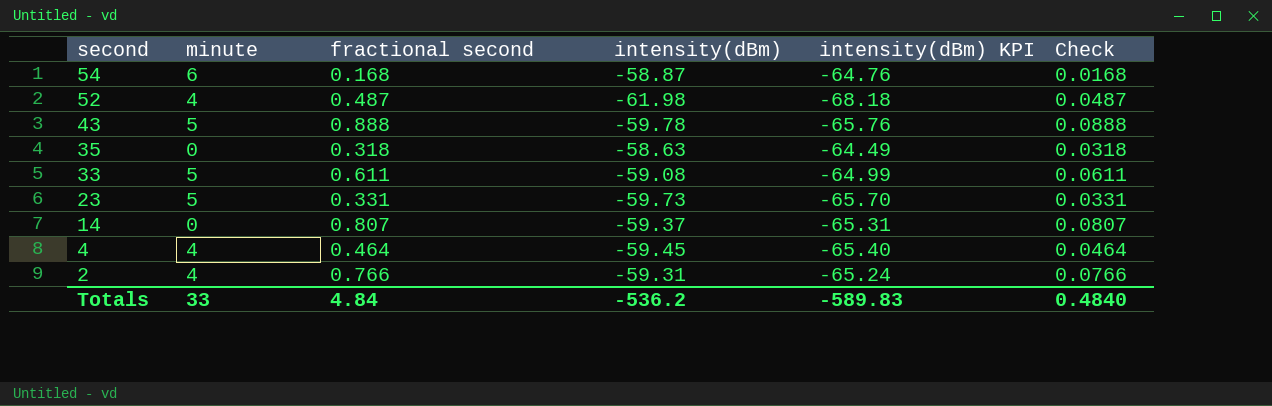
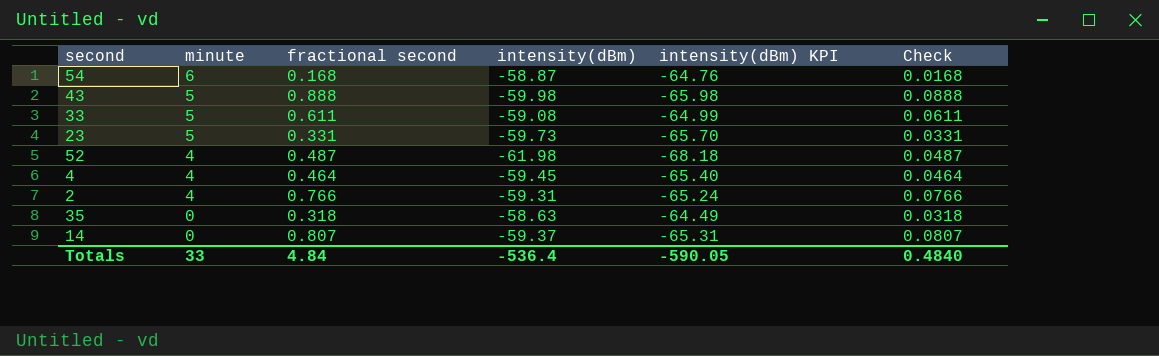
row order: second descending -> minute descending
43 | intensity(dBm): -59.78 -> -59.98
43 | intensity(dBm) KPI: -65.76 -> -65.98
Totals | intensity(dBm): -536.2 -> -536.4
Totals | intensity(dBm) KPI: -589.83 -> -590.05

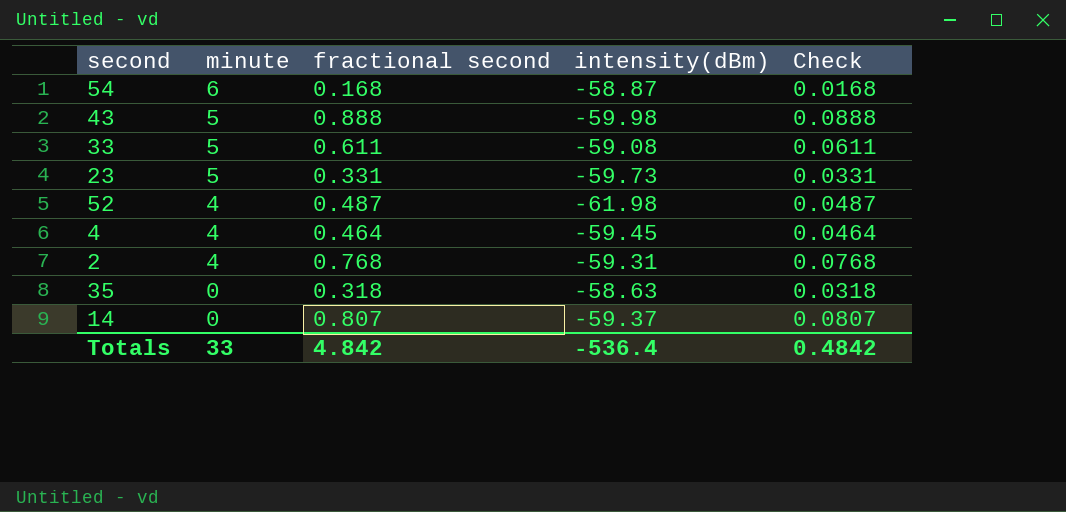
column intensity(dBm) KPI | formula: [intensity(dBm)] * 1.1 -> none
2 | fractional second: 0.766 -> 0.768
2 | Check: 0.0766 -> 0.0768
Totals | fractional second: 4.84 -> 4.842
Totals | Check: 0.4840 -> 0.4842

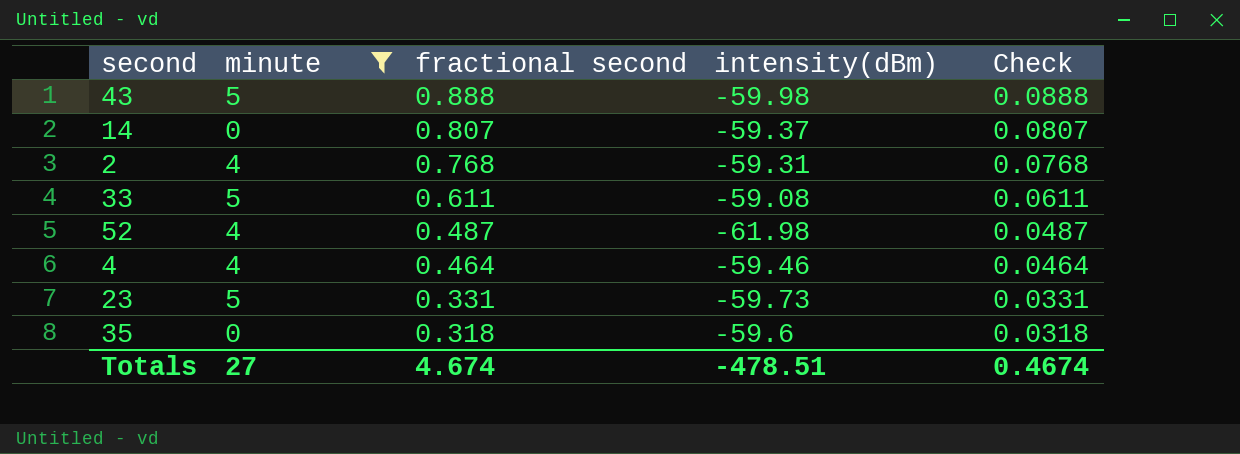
filter: none -> minute != 6
row order: minute descending -> fractional second descending
4 | intensity(dBm): -59.45 -> -59.46
35 | intensity(dBm): -58.63 -> -59.6
Totals | minute: 33 -> 27
Totals | fractional second: 4.842 -> 4.674
Totals | intensity(dBm): -536.4 -> -478.51
Totals | Check: 0.4842 -> 0.4674

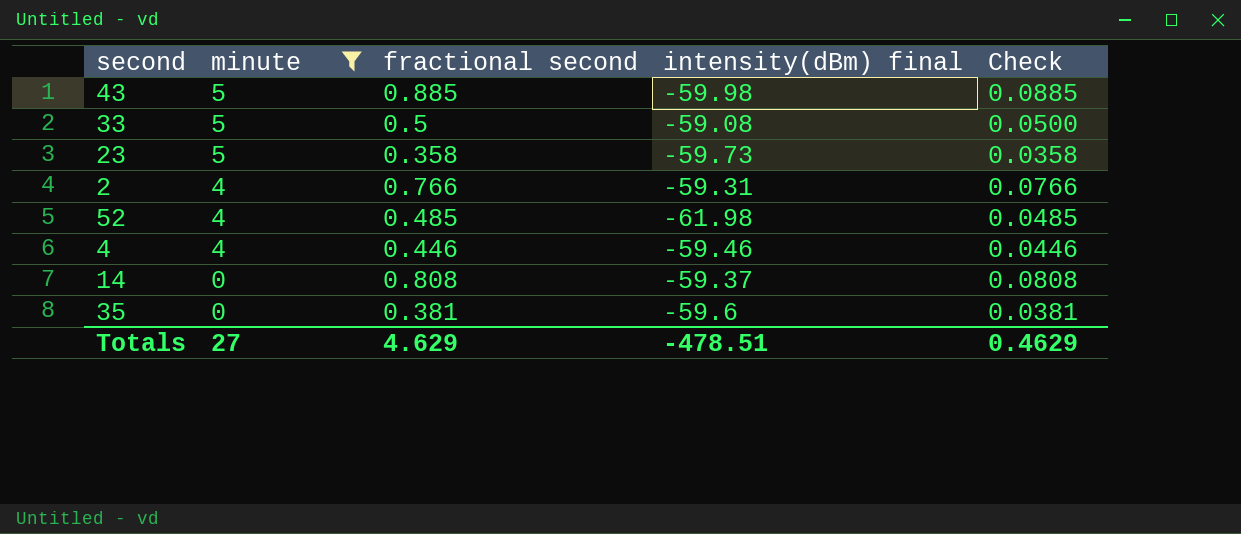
row order: fractional second descending -> minute descending
column name: intensity(dBm) -> intensity(dBm) final
43 | fractional second: 0.888 -> 0.885
43 | Check: 0.0888 -> 0.0885
33 | fractional second: 0.611 -> 0.5
33 | Check: 0.0611 -> 0.0500
23 | fractional second: 0.331 -> 0.358
23 | Check: 0.0331 -> 0.0358
2 | fractional second: 0.768 -> 0.766
2 | Check: 0.0768 -> 0.0766
52 | fractional second: 0.487 -> 0.485
52 | Check: 0.0487 -> 0.0485
4 | fractional second: 0.464 -> 0.446
4 | Check: 0.0464 -> 0.0446
14 | fractional second: 0.807 -> 0.808
14 | Check: 0.0807 -> 0.0808
35 | fractional second: 0.318 -> 0.381
35 | Check: 0.0318 -> 0.0381
Totals | fractional second: 4.674 -> 4.629
Totals | Check: 0.4674 -> 0.4629

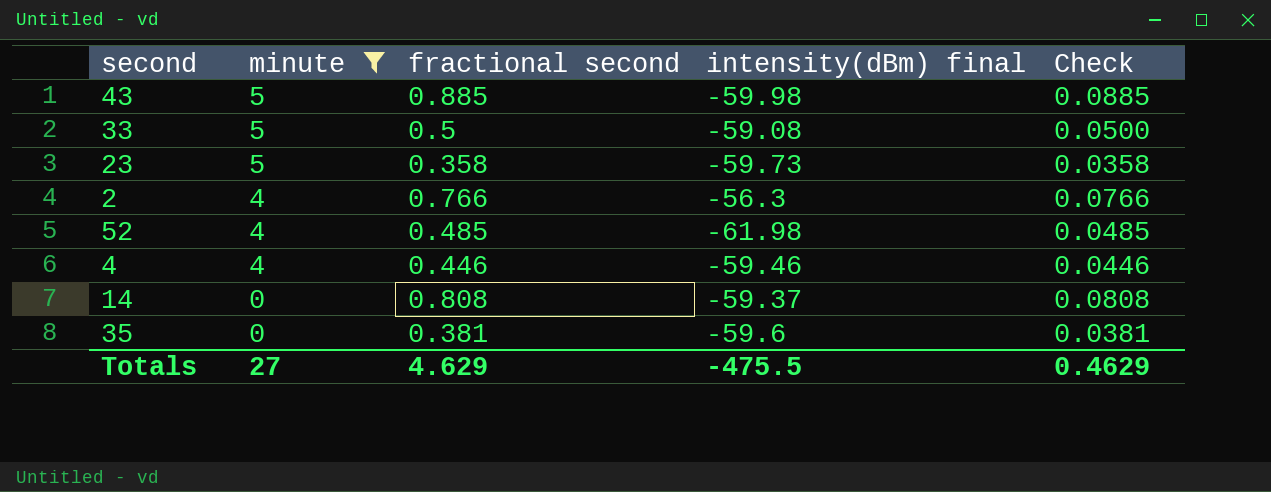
2 | intensity(dBm) final: -59.31 -> -56.3
Totals | intensity(dBm) final: -478.51 -> -475.5

